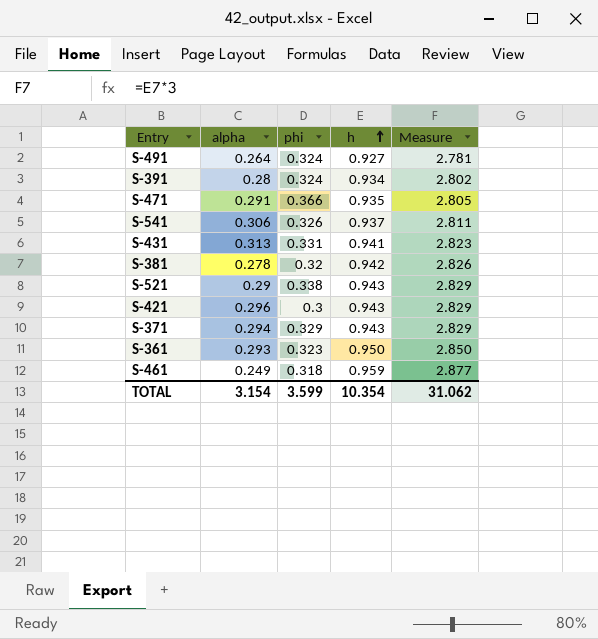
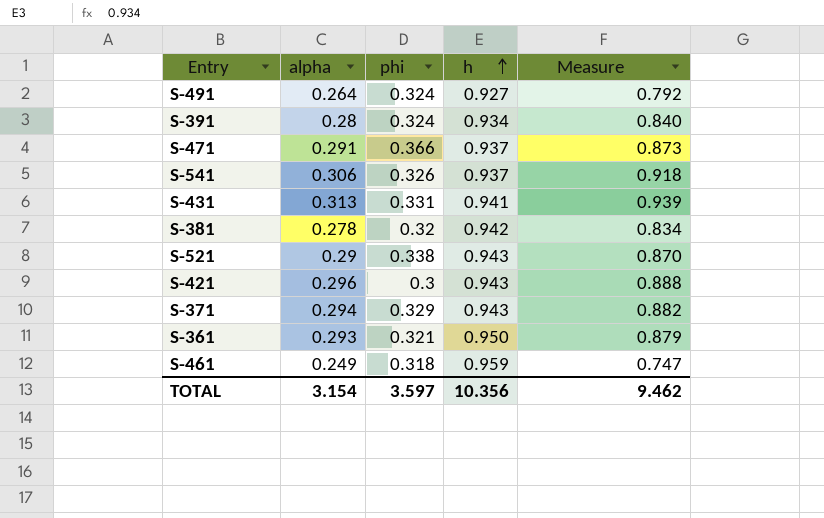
column Measure | formula: [h] * 3 -> [alpha] * 3
S-471 | h: 0.935 -> 0.937
S-361 | phi: 0.323 -> 0.321
TOTAL | phi: 3.599 -> 3.597
TOTAL | h: 10.354 -> 10.356
TOTAL | Measure: 31.062 -> 9.462

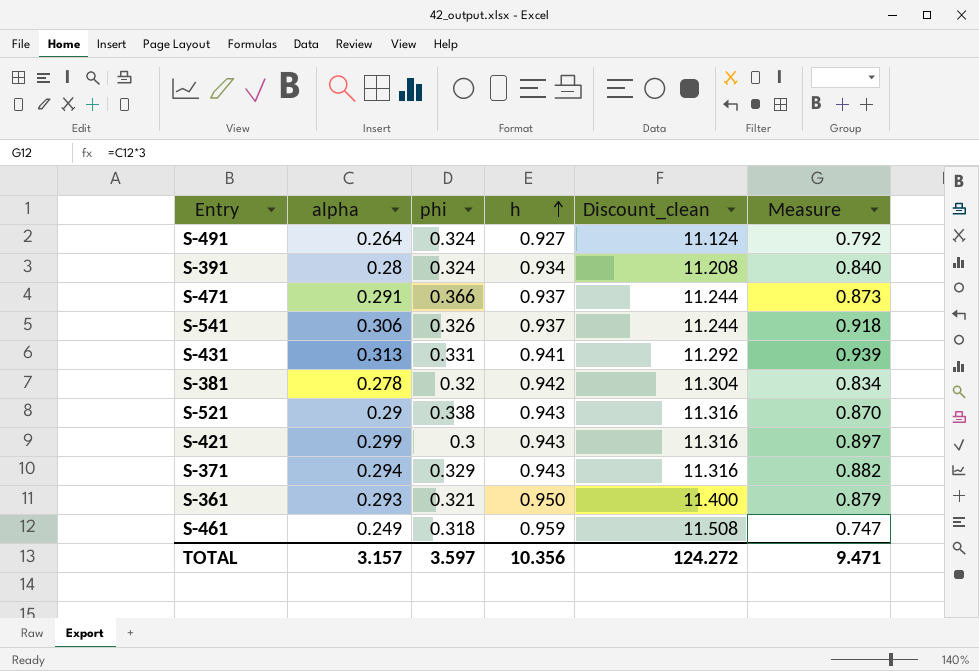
column Discount_clean | formula: none -> [h] * 12
S-421 | alpha: 0.296 -> 0.299
S-421 | Measure: 0.888 -> 0.897
TOTAL | alpha: 3.154 -> 3.157
TOTAL | Measure: 9.462 -> 9.471

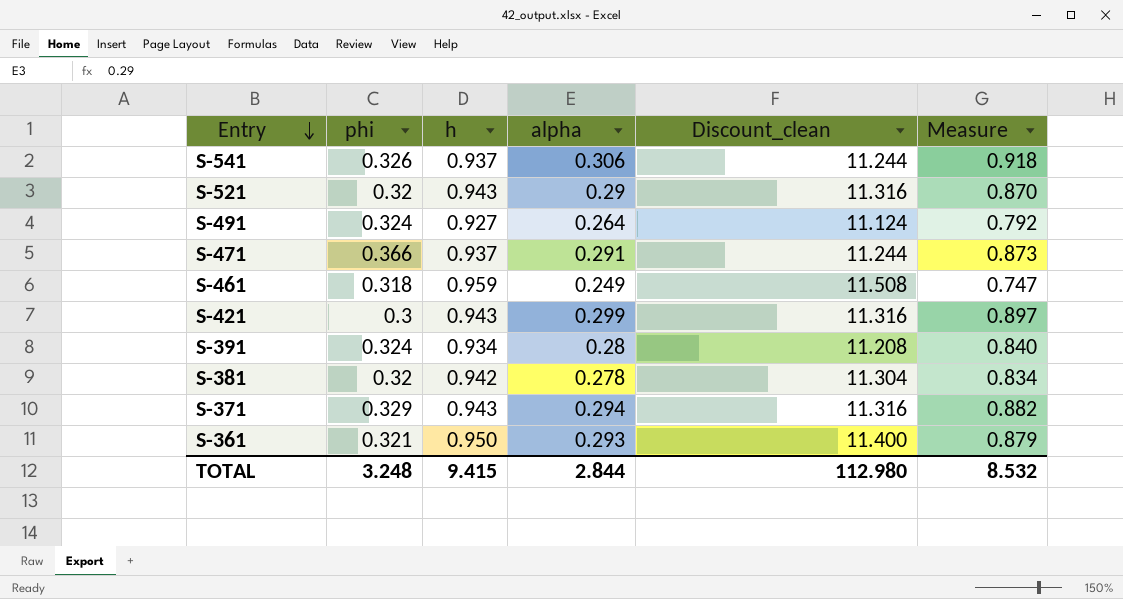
row order: h ascending -> Entry descending
column alpha | position: 2 -> 4
row S-431: 0.313 | 0.331 | 0.941 | 11.292 | 0.939 -> none
S-521 | phi: 0.338 -> 0.32
TOTAL | phi: 3.597 -> 3.248
TOTAL | h: 10.356 -> 9.415
TOTAL | alpha: 3.157 -> 2.844
TOTAL | Discount_clean: 124.272 -> 112.980
TOTAL | Measure: 9.471 -> 8.532

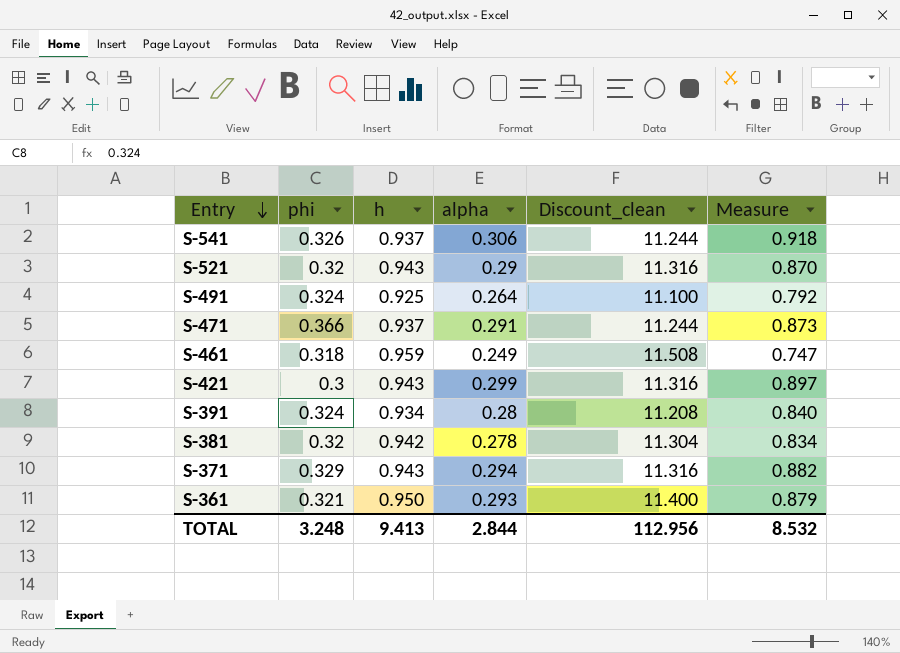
S-491 | h: 0.927 -> 0.925
S-491 | Discount_clean: 11.124 -> 11.100
TOTAL | h: 9.415 -> 9.413
TOTAL | Discount_clean: 112.980 -> 112.956

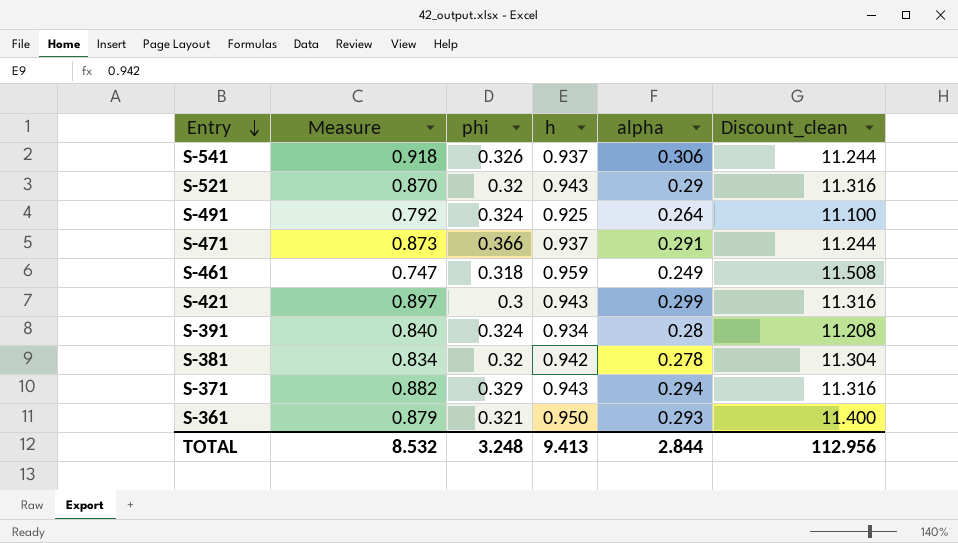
column Measure | position: 6 -> 2

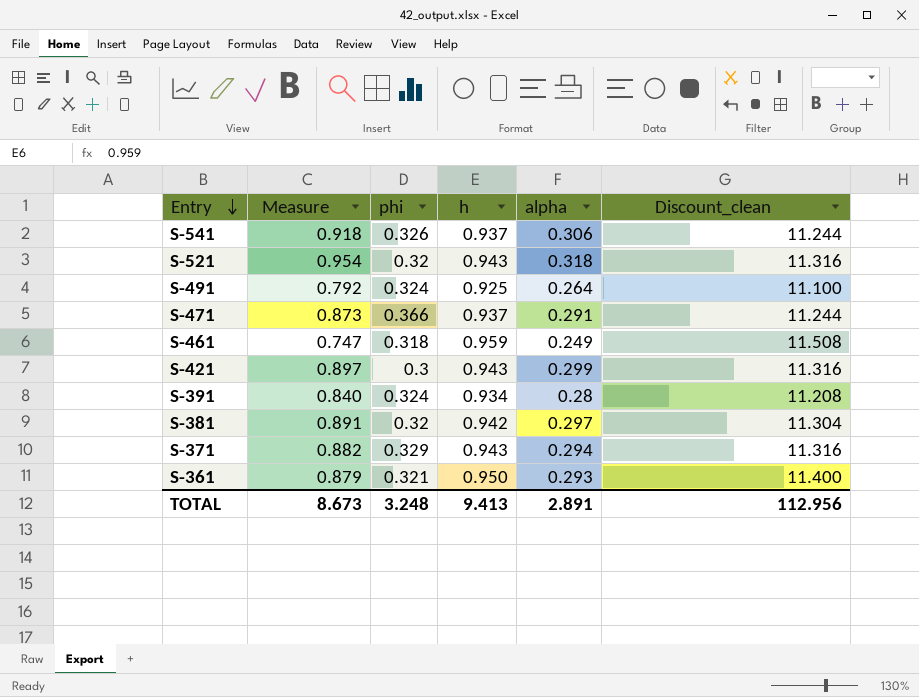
S-521 | Measure: 0.870 -> 0.954
S-521 | alpha: 0.29 -> 0.318
S-381 | Measure: 0.834 -> 0.891
S-381 | alpha: 0.278 -> 0.297
TOTAL | Measure: 8.532 -> 8.673
TOTAL | alpha: 2.844 -> 2.891

